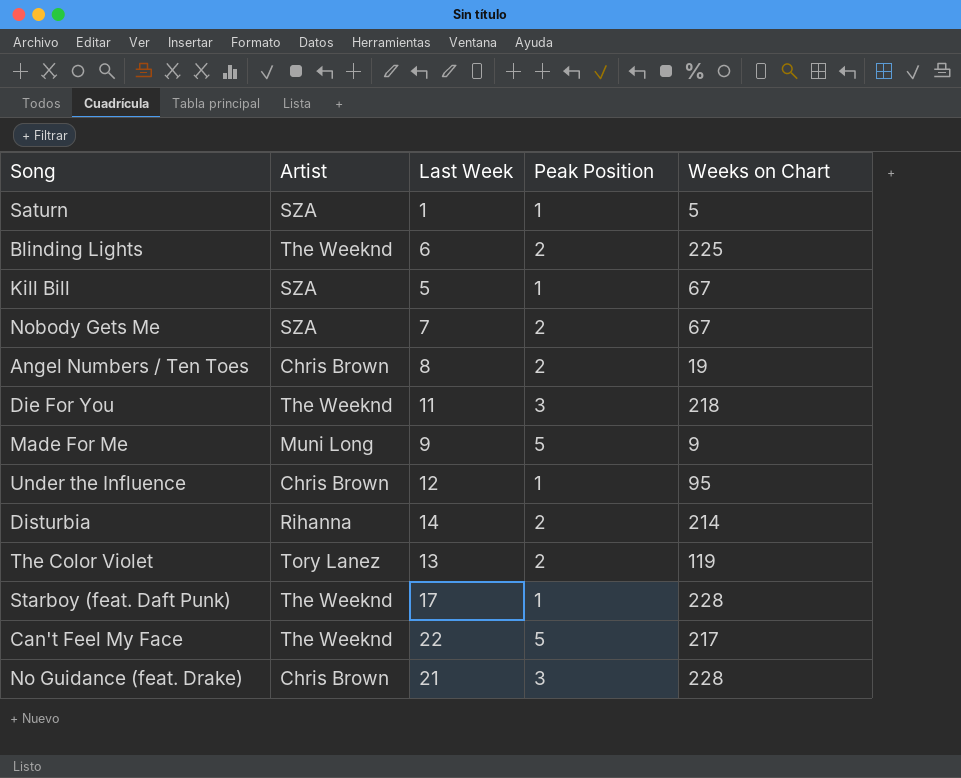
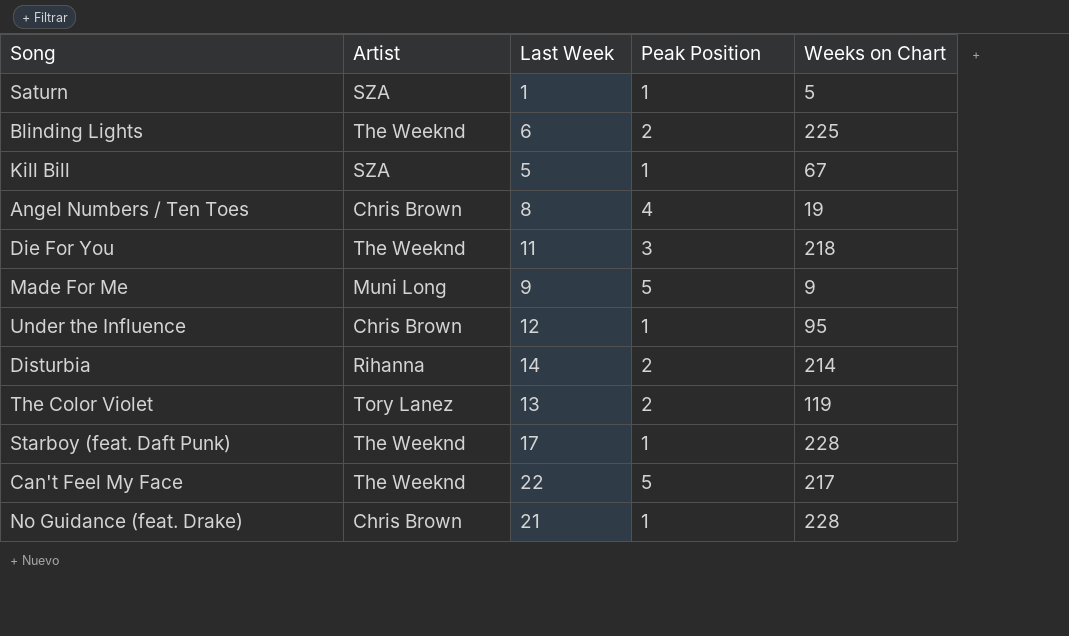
row Nobody Gets Me: SZA | 7 | 2 | 67 -> none
Angel Numbers / Ten Toes | Peak Position: 2 -> 4
No Guidance (feat. Drake) | Peak Position: 3 -> 1

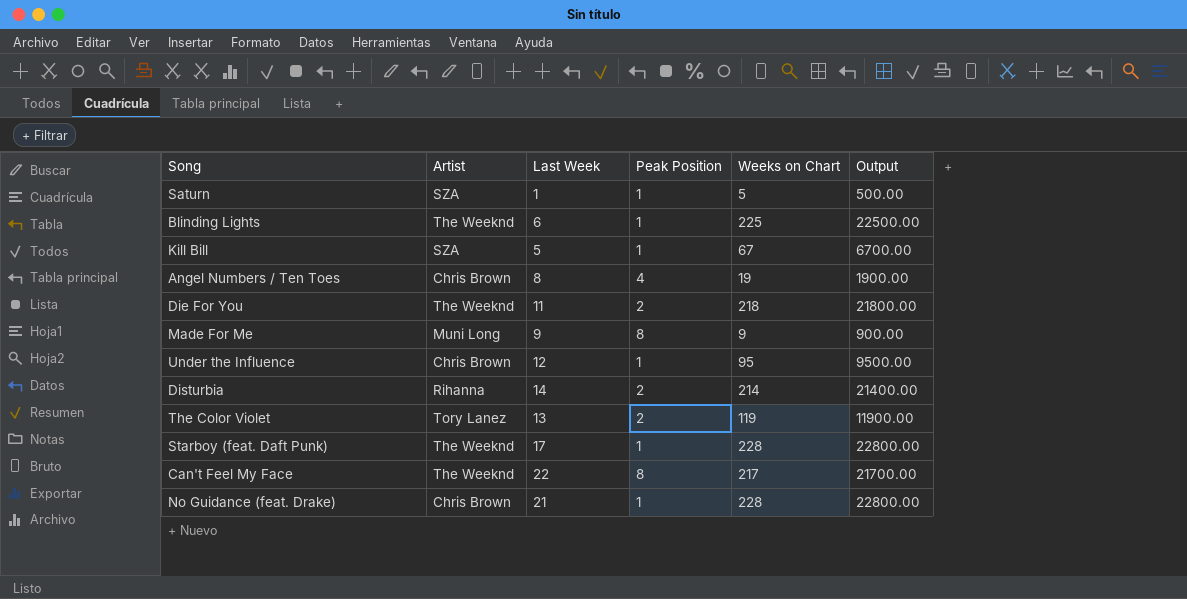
column Output | formula: none -> [Weeks on Chart] * 100
Blinding Lights | Peak Position: 2 -> 1
Die For You | Peak Position: 3 -> 2
Made For Me | Peak Position: 5 -> 8
Can't Feel My Face | Peak Position: 5 -> 8

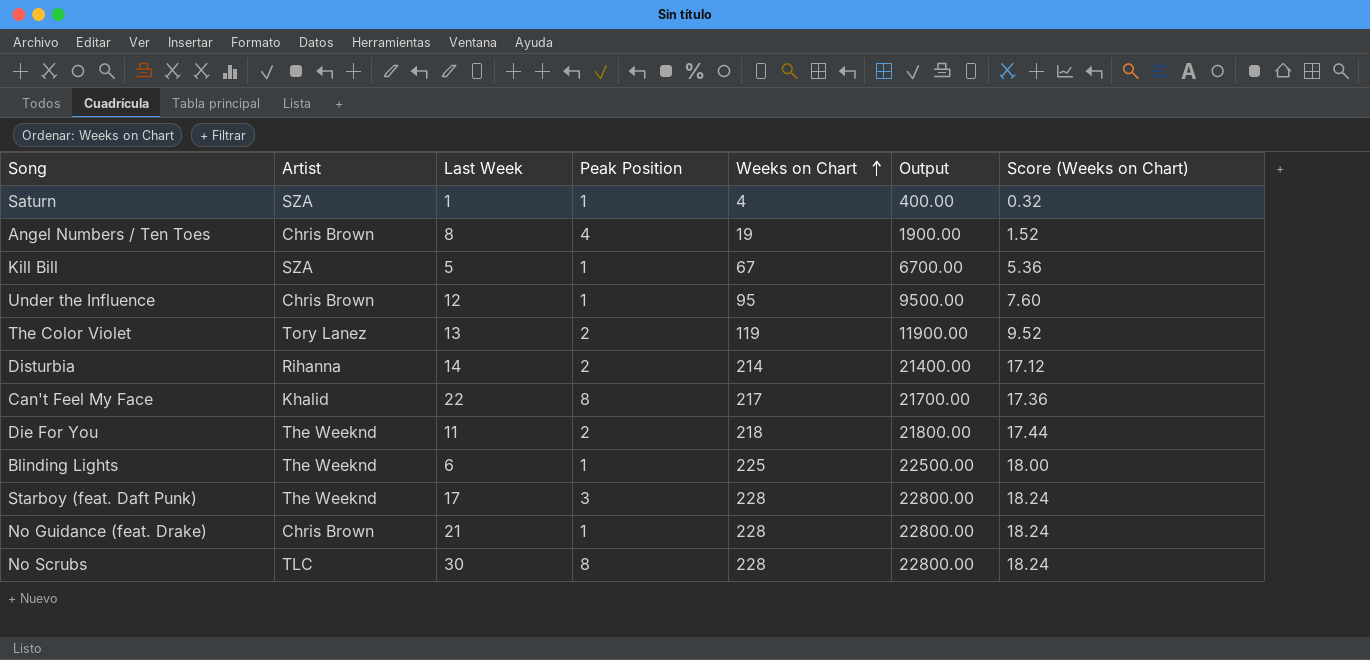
row order: none -> Weeks on Chart ascending
column Score (Weeks on Chart) | formula: none -> [Weeks on Chart] * 0.08
row Made For Me: Muni Long | 9 | 8 | 9 | 900.00 -> none
Saturn | Weeks on Chart: 5 -> 4
Saturn | Output: 500.00 -> 400.00
Can't Feel My Face | Artist: The Weeknd -> Khalid
Starboy (feat. Daft Punk) | Peak Position: 1 -> 3
row No Scrubs: none -> TLC | 30 | 8 | 228 | 22800.00 | 18.24

